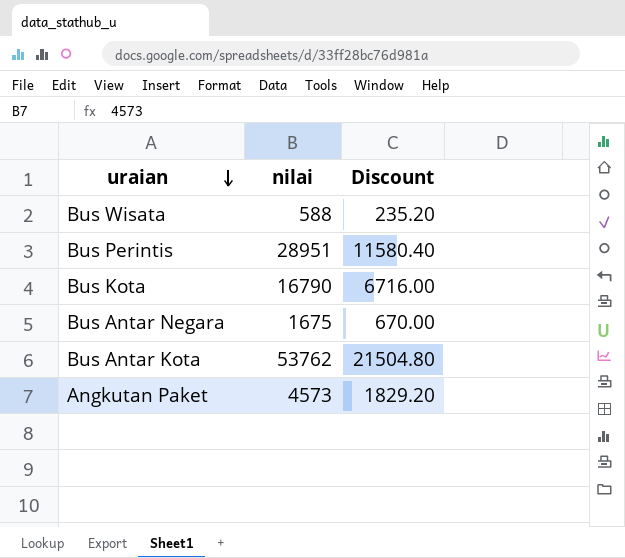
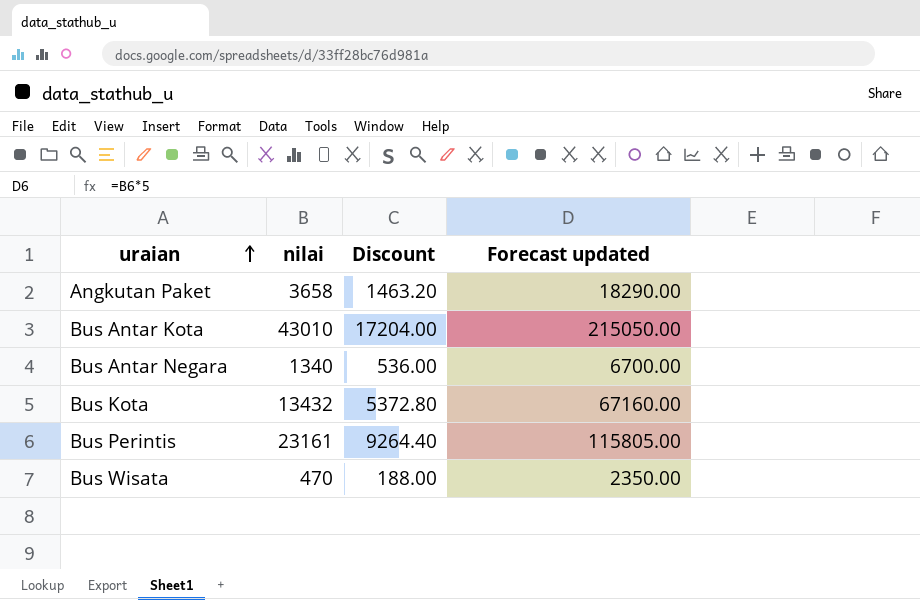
row order: uraian descending -> uraian ascending
column Forecast updated | formula: none -> [nilai] * 5
Angkutan Paket | nilai: 4573 -> 3658
Angkutan Paket | Discount: 1829.20 -> 1463.20
Bus Antar Kota | nilai: 53762 -> 43010
Bus Antar Kota | Discount: 21504.80 -> 17204.00
Bus Antar Negara | nilai: 1675 -> 1340
Bus Antar Negara | Discount: 670.00 -> 536.00
Bus Kota | nilai: 16790 -> 13432
Bus Kota | Discount: 6716.00 -> 5372.80
Bus Perintis | nilai: 28951 -> 23161
Bus Perintis | Discount: 11580.40 -> 9264.40
Bus Wisata | nilai: 588 -> 470
Bus Wisata | Discount: 235.20 -> 188.00

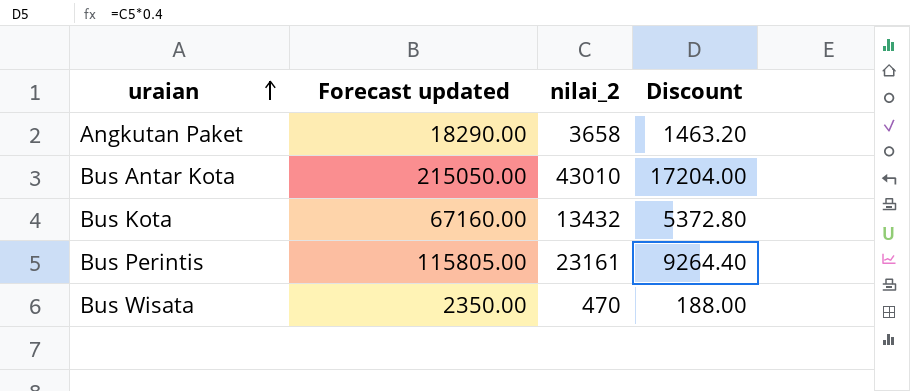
column Forecast updated | position: 4 -> 2
column name: nilai -> nilai_2
row Bus Antar Negara: 1340 | 536.00 | 6700.00 -> none

